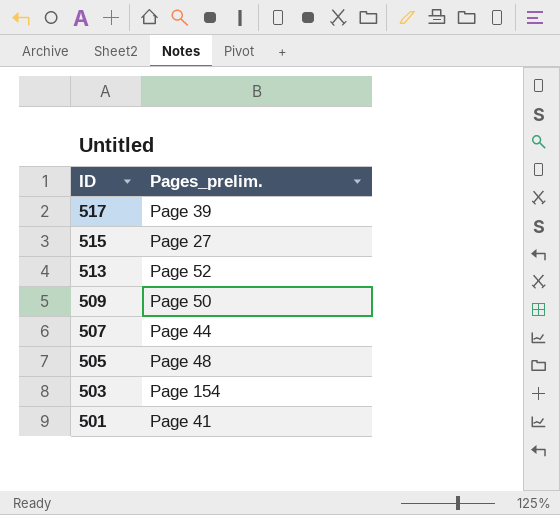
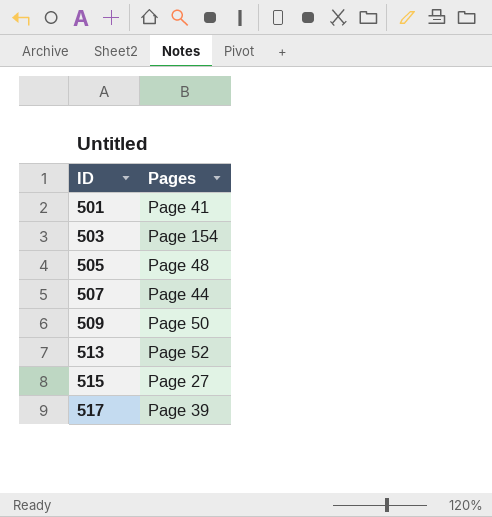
row order: ID descending -> ID ascending
column name: Pages_prelim. -> Pages

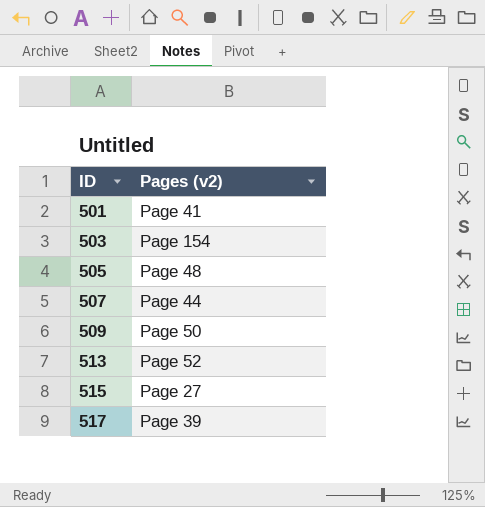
column name: Pages -> Pages (v2)

